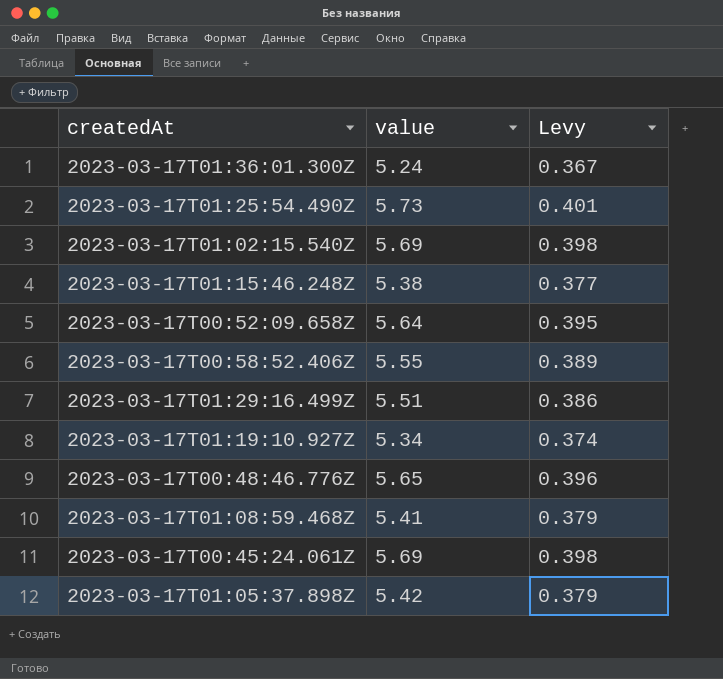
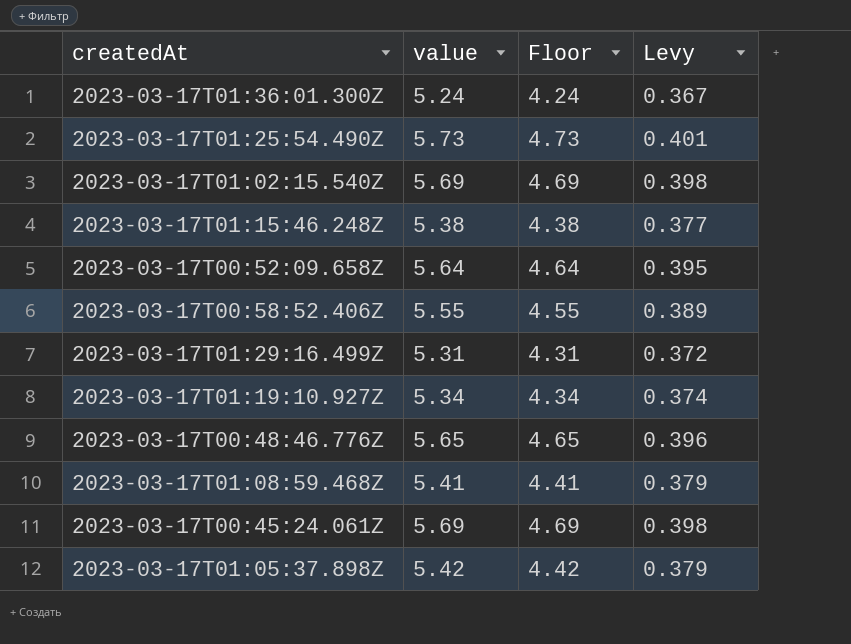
column Floor | formula: none -> [value] - 1
2023-03-17T01:29:16.499Z | value: 5.51 -> 5.31
2023-03-17T01:29:16.499Z | Levy: 0.386 -> 0.372

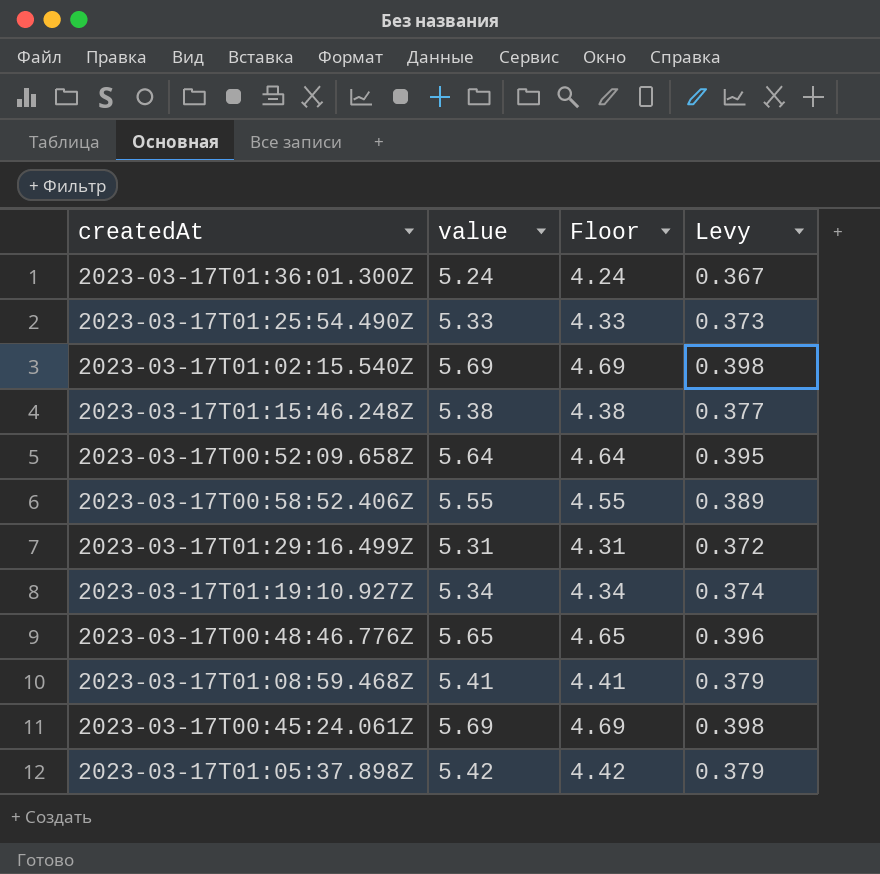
2023-03-17T01:25:54.490Z | value: 5.73 -> 5.33
2023-03-17T01:25:54.490Z | Floor: 4.73 -> 4.33
2023-03-17T01:25:54.490Z | Levy: 0.401 -> 0.373

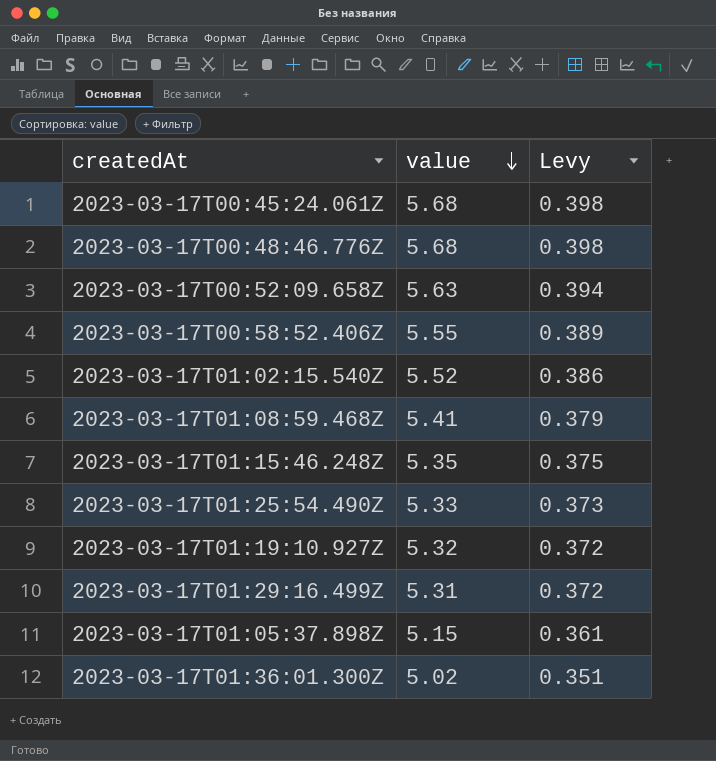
row order: none -> value descending
column Floor | formula: [value] - 1 -> none
2023-03-17T00:45:24.061Z | value: 5.69 -> 5.68
2023-03-17T00:48:46.776Z | value: 5.65 -> 5.68
2023-03-17T00:48:46.776Z | Levy: 0.396 -> 0.398
2023-03-17T00:52:09.658Z | value: 5.64 -> 5.63
2023-03-17T00:52:09.658Z | Levy: 0.395 -> 0.394
2023-03-17T01:02:15.540Z | value: 5.69 -> 5.52
2023-03-17T01:02:15.540Z | Levy: 0.398 -> 0.386
2023-03-17T01:15:46.248Z | value: 5.38 -> 5.35
2023-03-17T01:15:46.248Z | Levy: 0.377 -> 0.375
2023-03-17T01:19:10.927Z | value: 5.34 -> 5.32
2023-03-17T01:19:10.927Z | Levy: 0.374 -> 0.372
2023-03-17T01:05:37.898Z | value: 5.42 -> 5.15
2023-03-17T01:05:37.898Z | Levy: 0.379 -> 0.361
2023-03-17T01:36:01.300Z | value: 5.24 -> 5.02
2023-03-17T01:36:01.300Z | Levy: 0.367 -> 0.351

